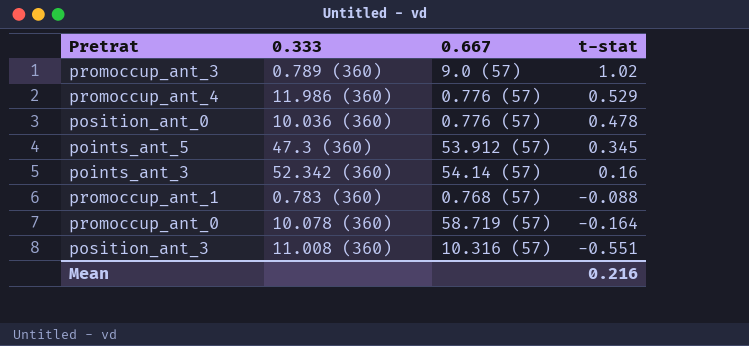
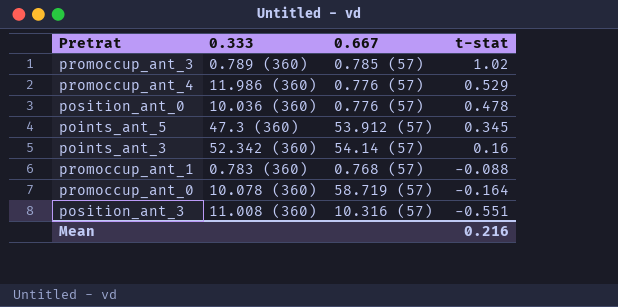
promoccup_ant_3 | 0.667: 9.0 (57) -> 0.785 (57)

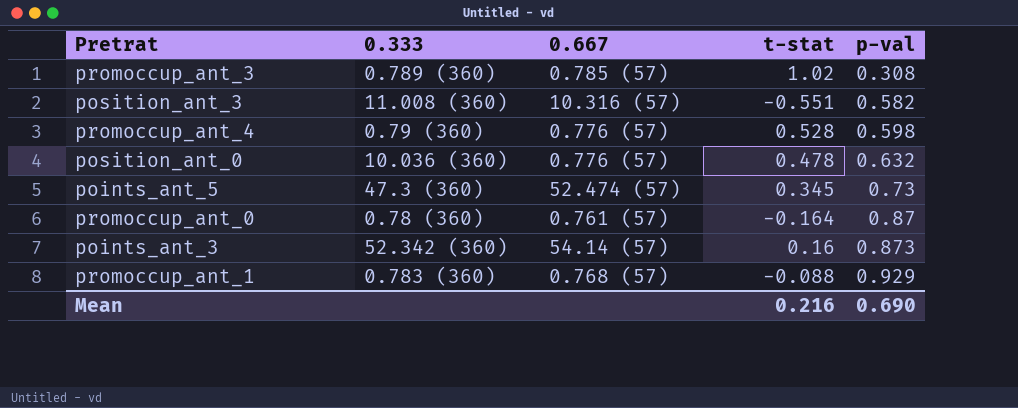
row order: t-stat descending -> p-val ascending
column p-val | position: none -> 5
promoccup_ant_4 | 0.333: 11.986 (360) -> 0.79 (360)
promoccup_ant_4 | t-stat: 0.529 -> 0.528
points_ant_5 | 0.667: 53.912 (57) -> 52.474 (57)
promoccup_ant_0 | 0.333: 10.078 (360) -> 0.78 (360)
promoccup_ant_0 | 0.667: 58.719 (57) -> 0.761 (57)

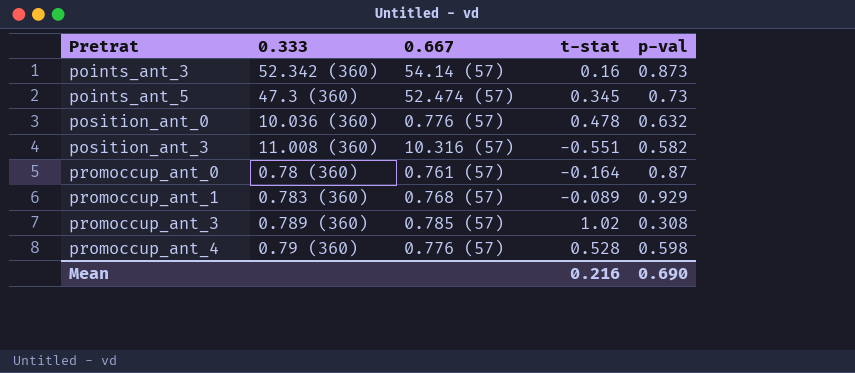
row order: p-val ascending -> Pretrat ascending
promoccup_ant_1 | t-stat: -0.088 -> -0.089

